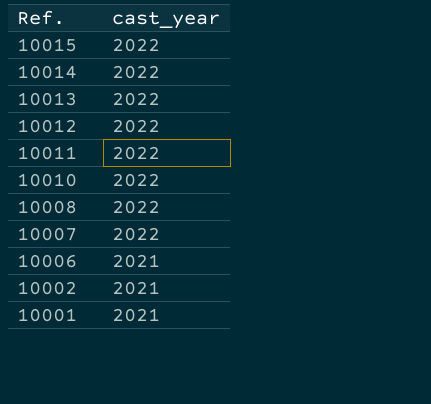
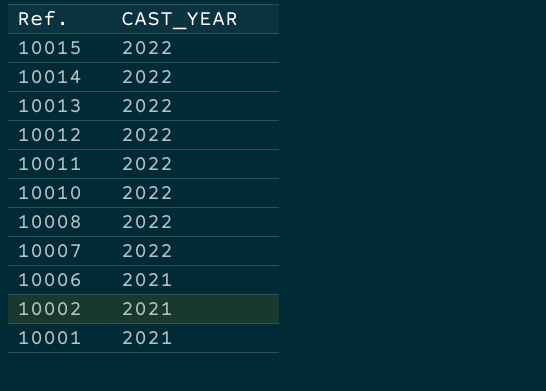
column name: cast_year -> CAST_YEAR

